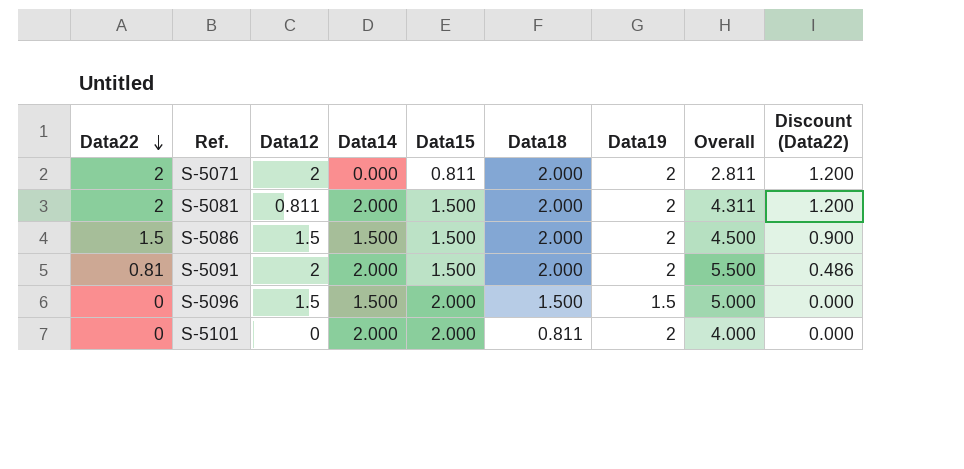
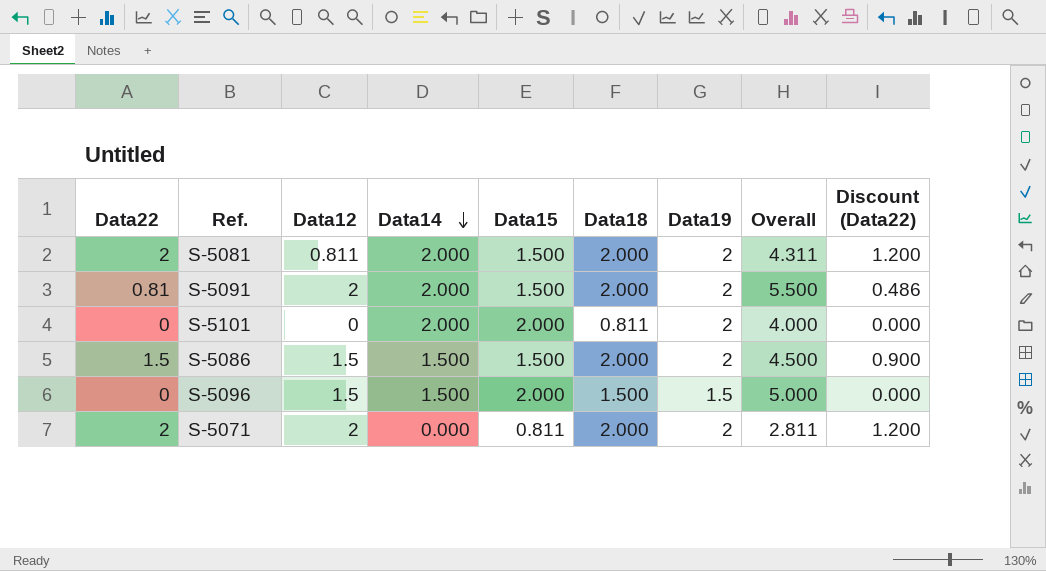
row order: Data22 descending -> Data14 descending

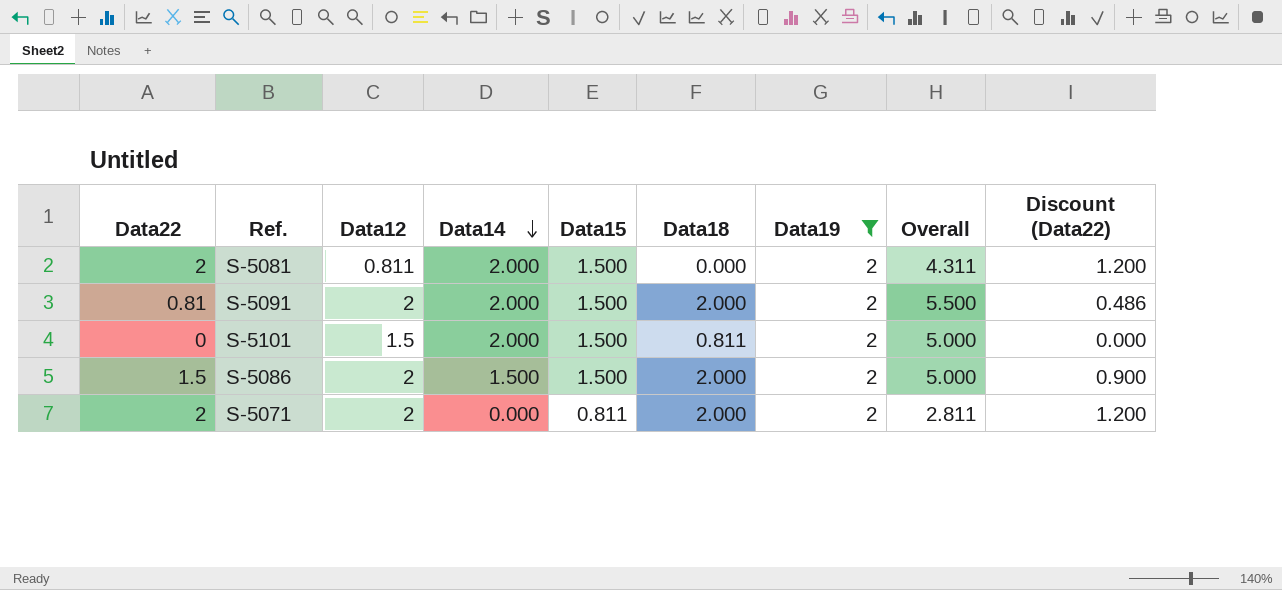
filter: none -> Data19 = 2
S-5081 | Data18: 2.000 -> 0.000
S-5101 | Data12: 0 -> 1.5
S-5101 | Data15: 2.000 -> 1.500
S-5101 | Overall: 4.000 -> 5.000
S-5086 | Data12: 1.5 -> 2
S-5086 | Overall: 4.500 -> 5.000

